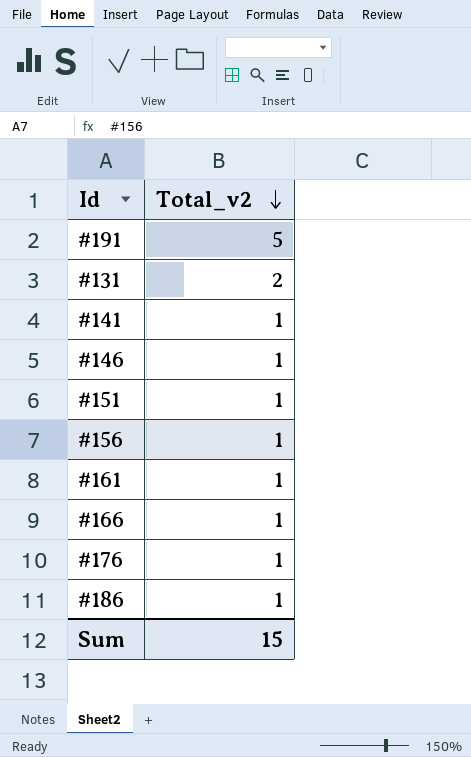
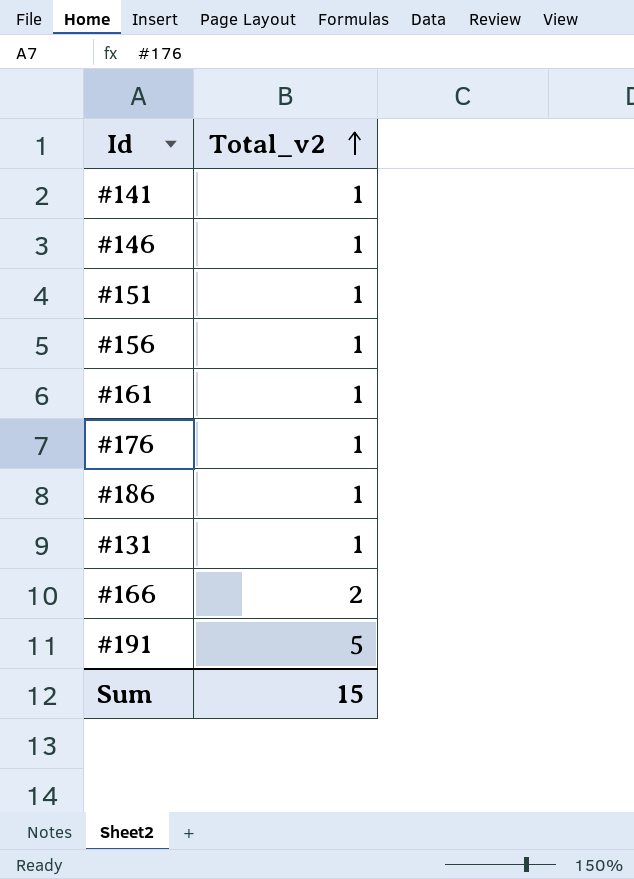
row order: Total_v2 descending -> Total_v2 ascending
#131 | Total_v2: 2 -> 1
#166 | Total_v2: 1 -> 2

